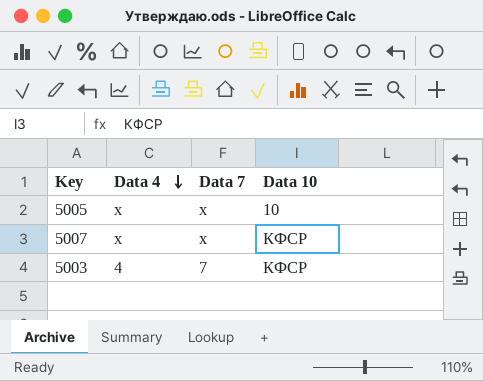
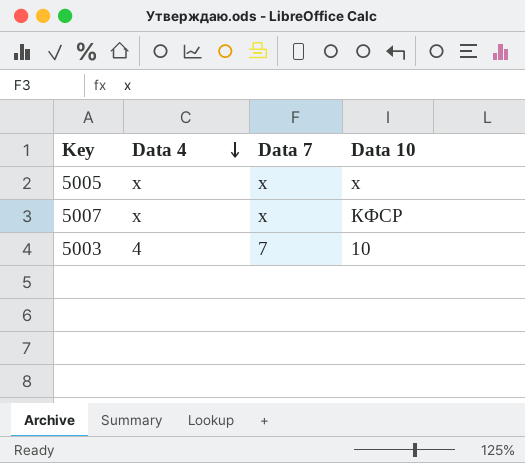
5005 | Data 10: 10 -> х
5003 | Data 10: КФСР -> 10

